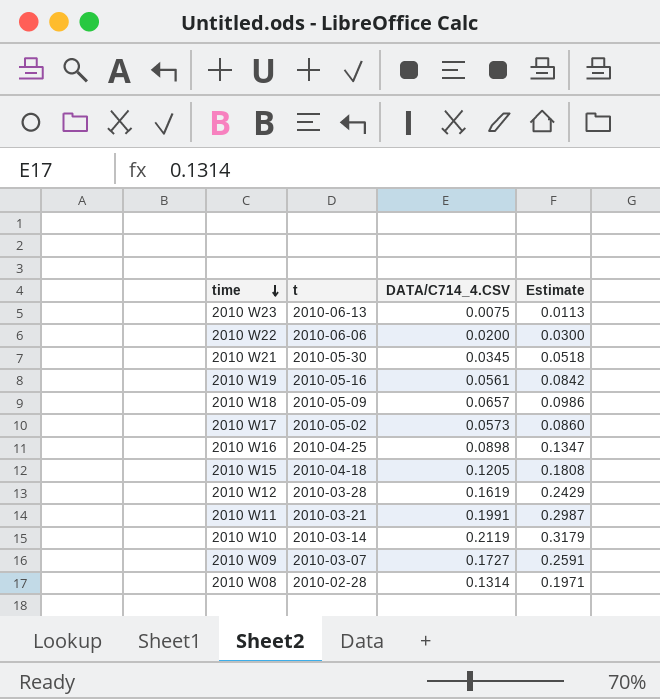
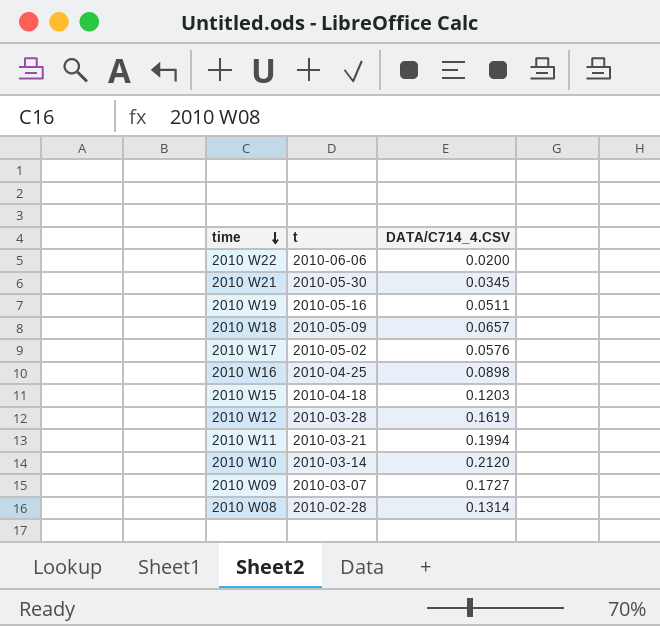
column Estimate | formula: [DATA/C714_4.CSV] * 1.5 -> none
row 2010 W23: 2010-06-13 | 0.0075 | 0.0113 -> none
2010 W19 | DATA/C714_4.CSV: 0.0561 -> 0.0511
2010 W17 | DATA/C714_4.CSV: 0.0573 -> 0.0576
2010 W15 | DATA/C714_4.CSV: 0.1205 -> 0.1203
2010 W11 | DATA/C714_4.CSV: 0.1991 -> 0.1994
2010 W10 | DATA/C714_4.CSV: 0.2119 -> 0.2120

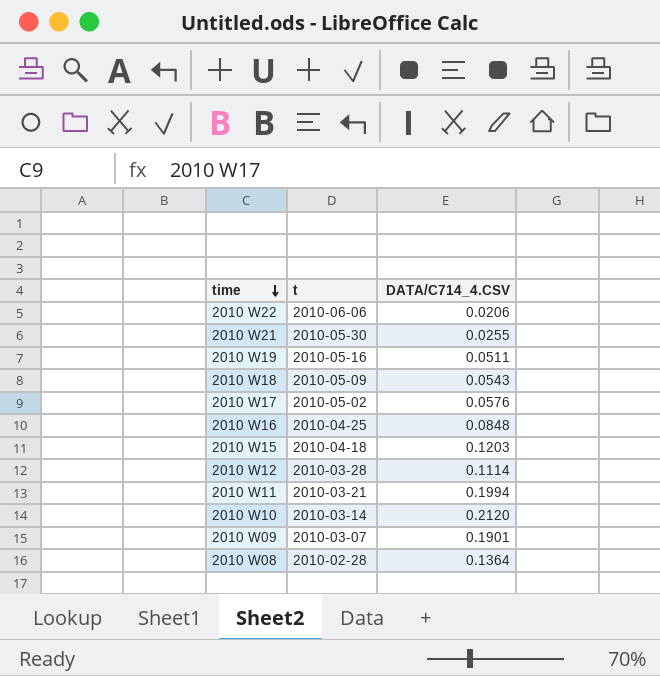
2010 W22 | DATA/C714_4.CSV: 0.0200 -> 0.0206
2010 W21 | DATA/C714_4.CSV: 0.0345 -> 0.0255
2010 W18 | DATA/C714_4.CSV: 0.0657 -> 0.0543
2010 W16 | DATA/C714_4.CSV: 0.0898 -> 0.0848
2010 W12 | DATA/C714_4.CSV: 0.1619 -> 0.1114
2010 W09 | DATA/C714_4.CSV: 0.1727 -> 0.1901
2010 W08 | DATA/C714_4.CSV: 0.1314 -> 0.1364

